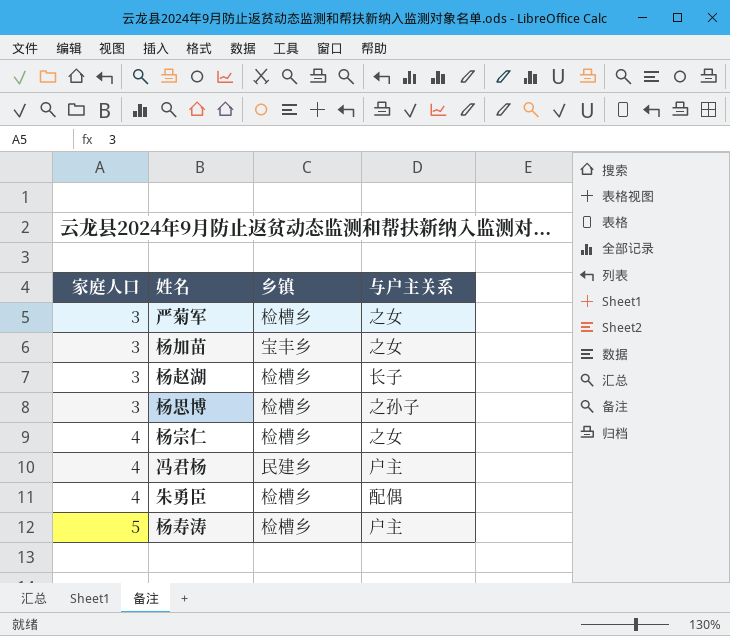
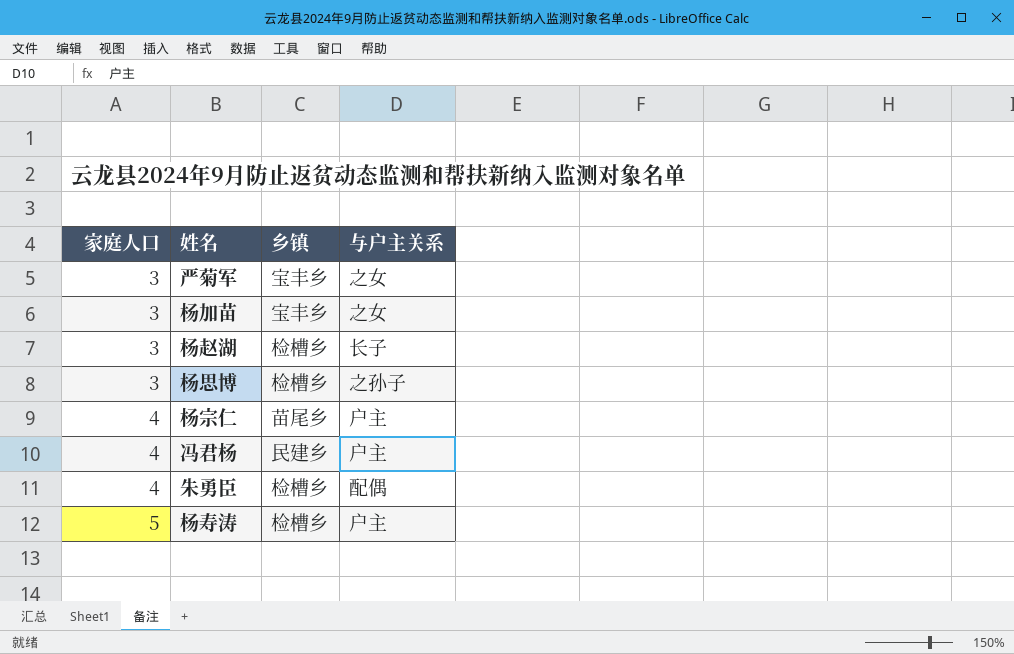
严菊军 | 乡镇: 检槽乡 -> 宝丰乡
杨宗仁 | 乡镇: 检槽乡 -> 苗尾乡
杨宗仁 | 与户主关系: 之女 -> 户主

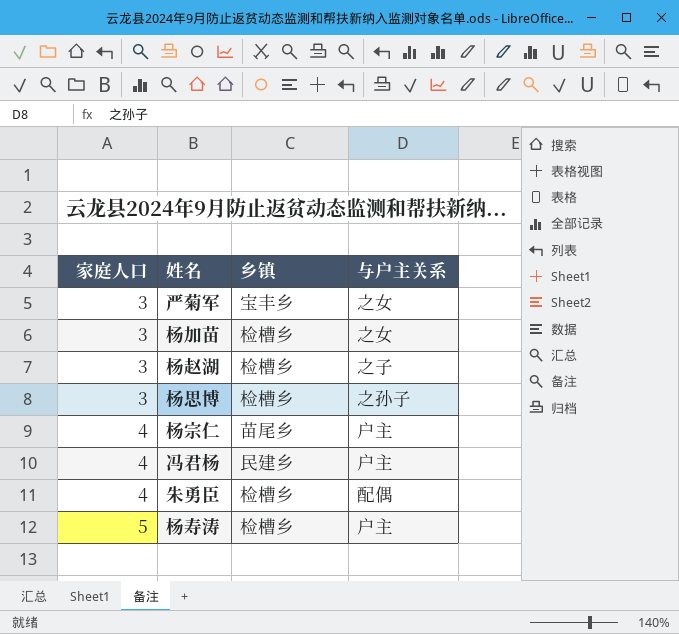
杨加苗 | 乡镇: 宝丰乡 -> 检槽乡
杨赵湖 | 与户主关系: 长子 -> 之子

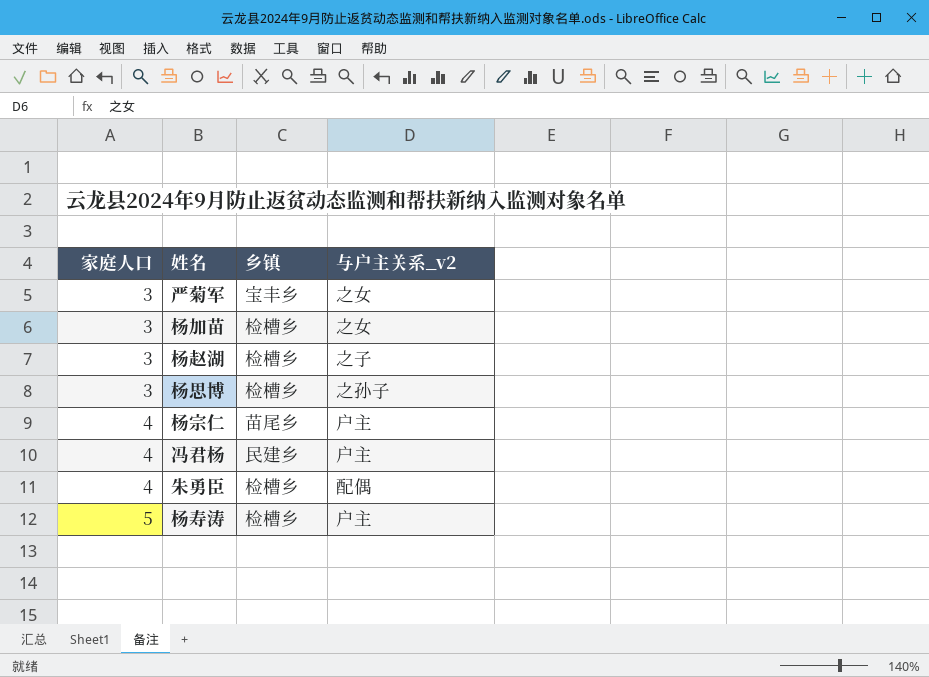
column name: 与户主关系 -> 与户主关系_v2

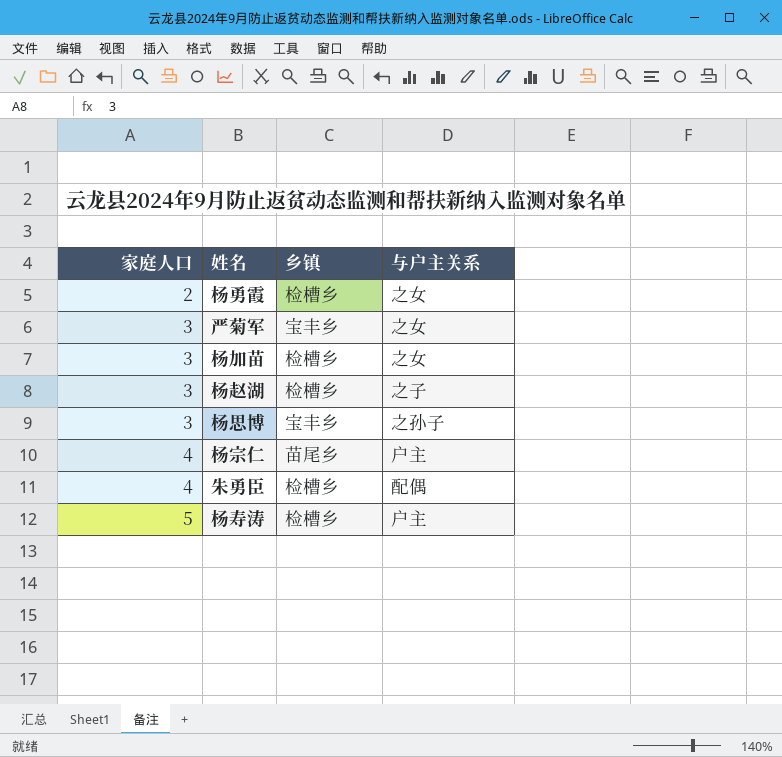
column name: 与户主关系_v2 -> 与户主关系
row 冯君杨: 4 | 民建乡 | 户主 -> none
row 杨勇霞: none -> 2 | 检槽乡 | 之女
杨思博 | 乡镇: 检槽乡 -> 宝丰乡

